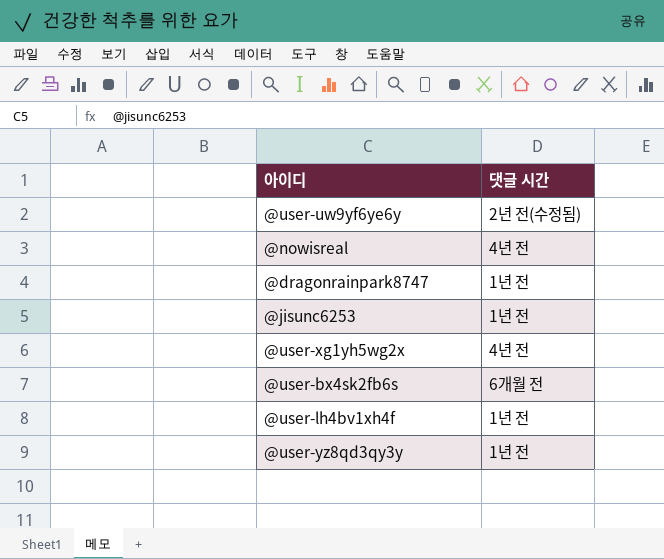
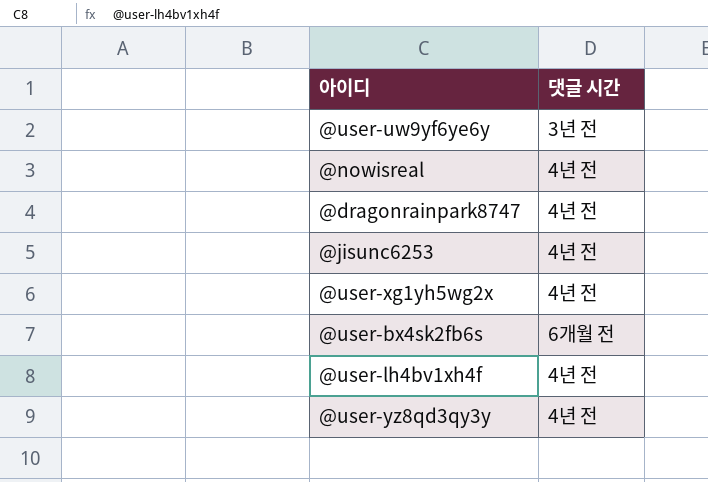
@user-uw9yf6ye6y | 댓글 시간: 2년 전(수정됨) -> 3년 전
@dragonrainpark8747 | 댓글 시간: 1년 전 -> 4년 전
@jisunc6253 | 댓글 시간: 1년 전 -> 4년 전
@user-lh4bv1xh4f | 댓글 시간: 1년 전 -> 4년 전
@user-yz8qd3qy3y | 댓글 시간: 1년 전 -> 4년 전

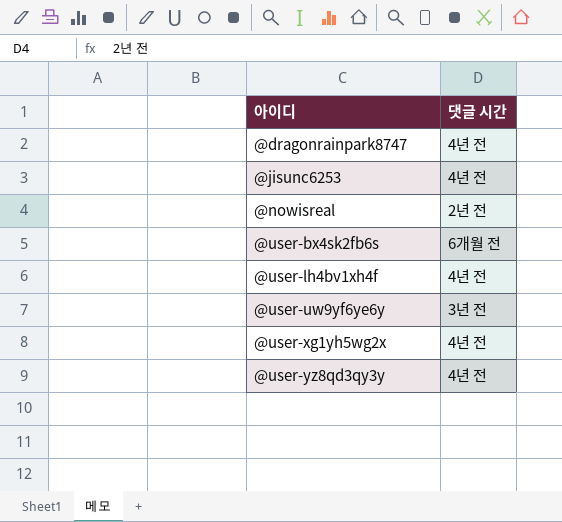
row order: none -> 아이디 ascending
@nowisreal | 댓글 시간: 4년 전 -> 2년 전

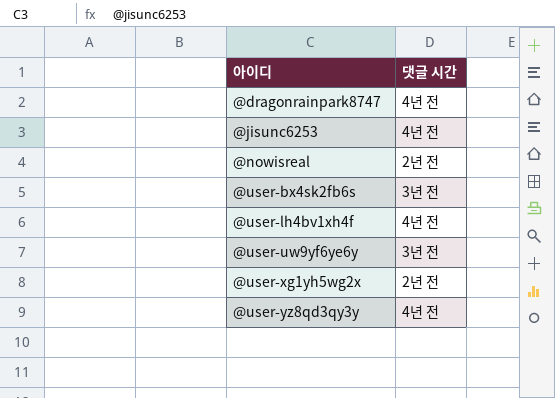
@user-bx4sk2fb6s | 댓글 시간: 6개월 전 -> 3년 전
@user-xg1yh5wg2x | 댓글 시간: 4년 전 -> 2년 전

